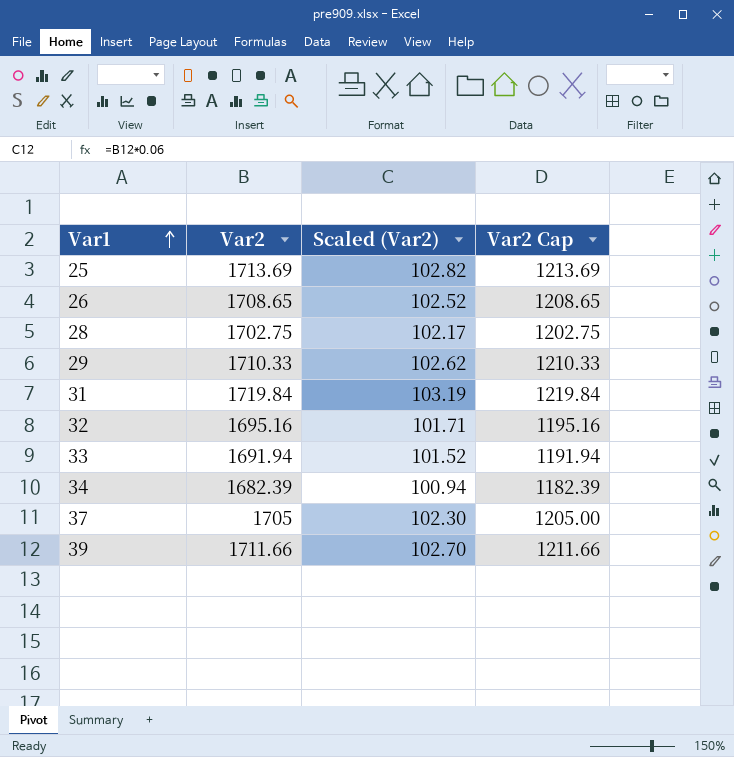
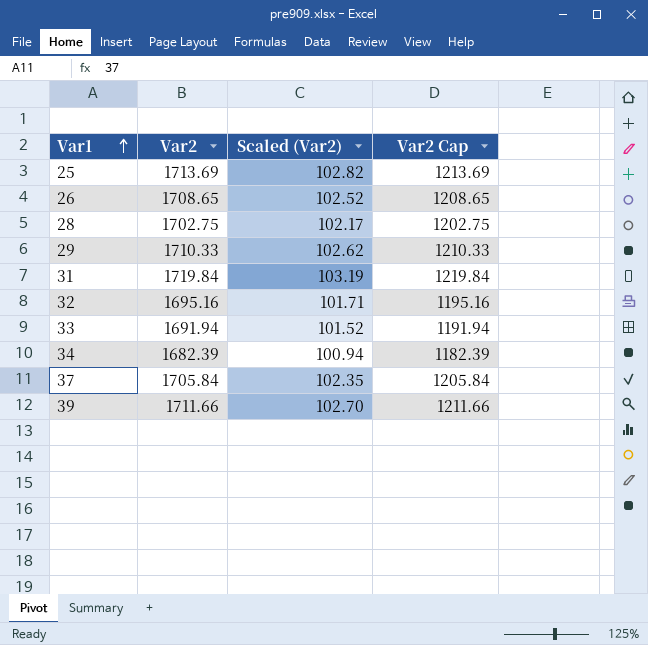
37 | Var2: 1705 -> 1705.84
37 | Scaled (Var2): 102.30 -> 102.35
37 | Var2 Cap: 1205.00 -> 1205.84

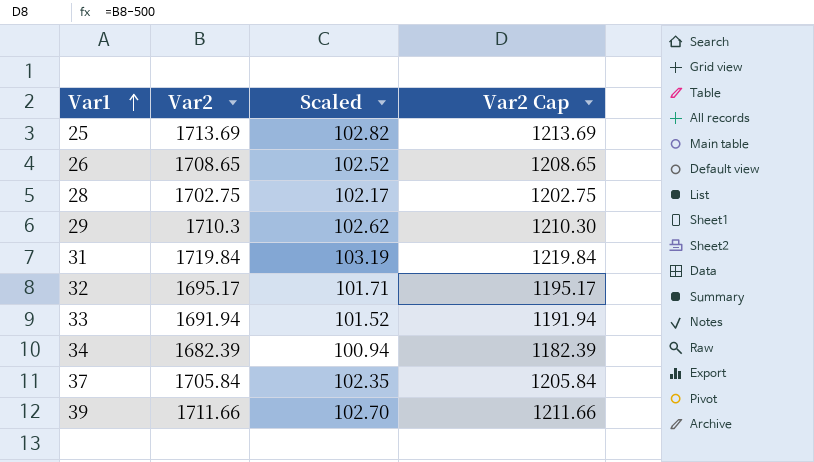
column name: Scaled (Var2) -> Scaled
29 | Var2: 1710.33 -> 1710.3
29 | Var2 Cap: 1210.33 -> 1210.30
32 | Var2: 1695.16 -> 1695.17
32 | Var2 Cap: 1195.16 -> 1195.17

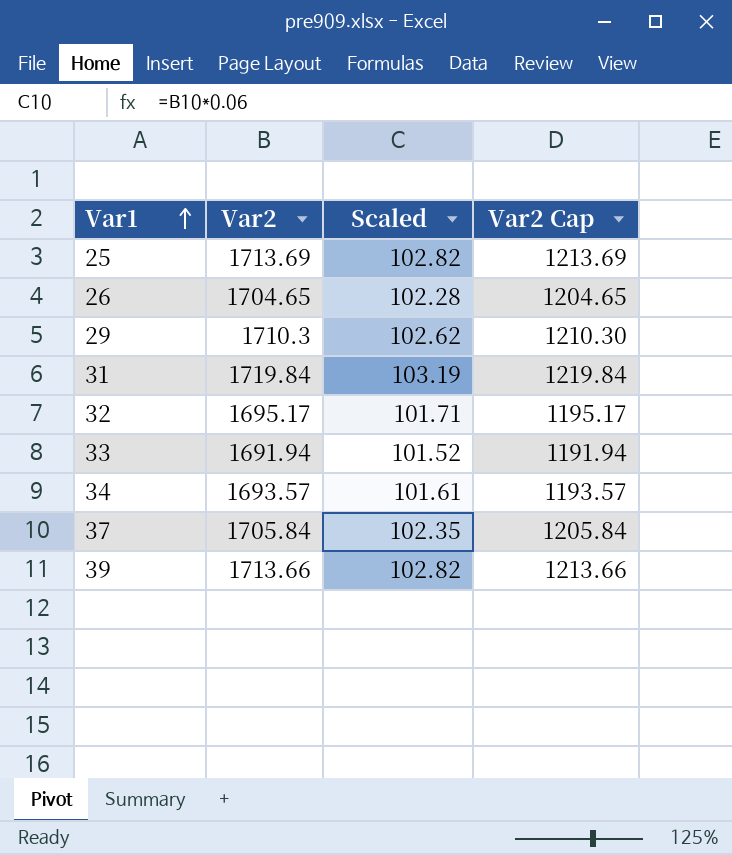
row 28: 1702.75 | 102.17 | 1202.75 -> none
26 | Var2: 1708.65 -> 1704.65
26 | Scaled: 102.52 -> 102.28
26 | Var2 Cap: 1208.65 -> 1204.65
34 | Var2: 1682.39 -> 1693.57
34 | Scaled: 100.94 -> 101.61
34 | Var2 Cap: 1182.39 -> 1193.57
39 | Var2: 1711.66 -> 1713.66
39 | Scaled: 102.70 -> 102.82
39 | Var2 Cap: 1211.66 -> 1213.66

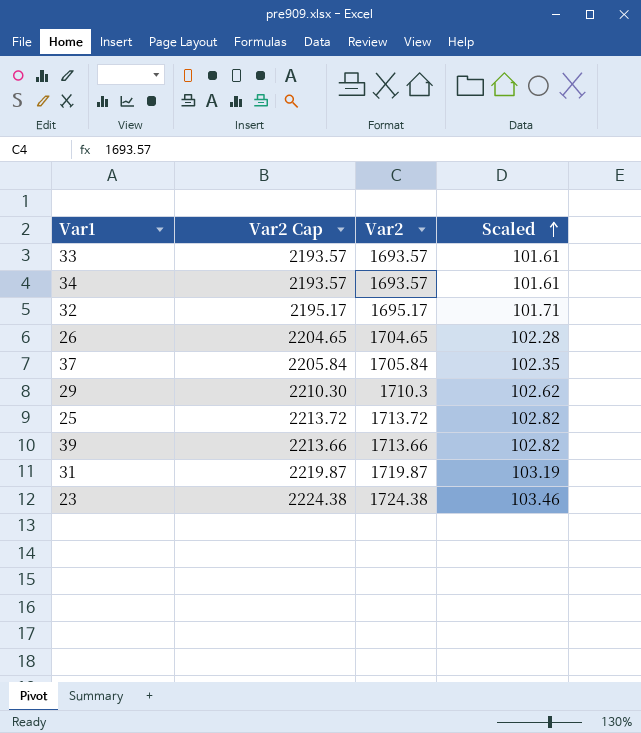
row order: Var1 ascending -> Scaled ascending
column Var2 Cap | formula: [Var2] - 500 -> [Var2] + 500
column Var2 Cap | position: 4 -> 2
33 | Var2: 1691.94 -> 1693.57
33 | Scaled: 101.52 -> 101.61
25 | Var2: 1713.69 -> 1713.72
31 | Var2: 1719.84 -> 1719.87
row 23: none -> 2224.38 | 1724.38 | 103.46

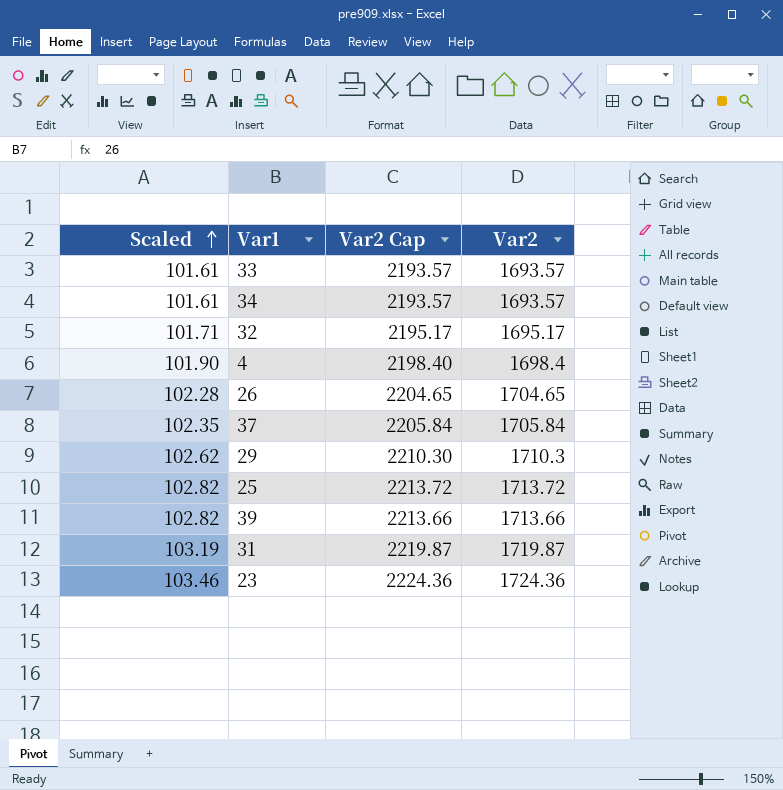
column Scaled | position: 4 -> 1
row 4: none -> 101.90 | 2198.40 | 1698.4
23 | Var2 Cap: 2224.38 -> 2224.36
23 | Var2: 1724.38 -> 1724.36

